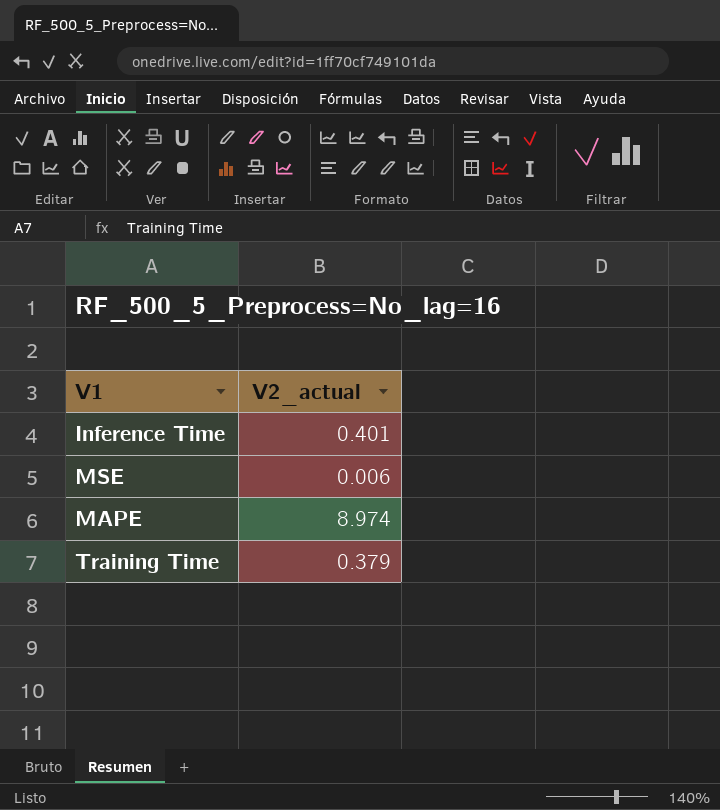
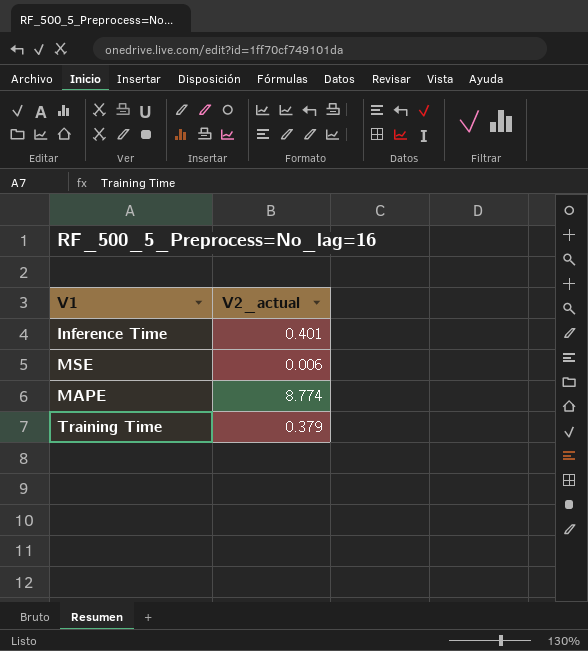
MAPE | V2_actual: 8.974 -> 8.774

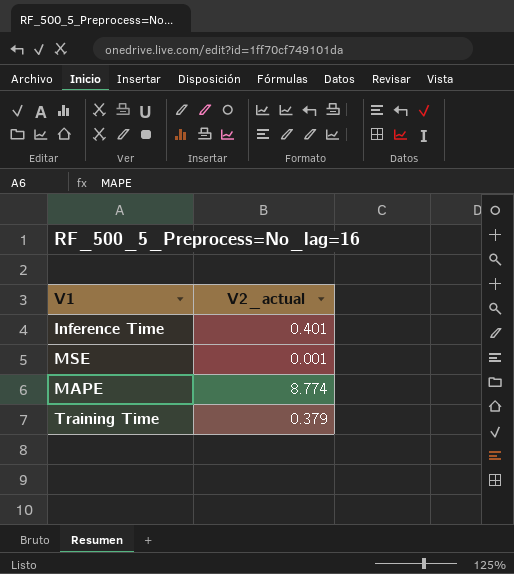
MSE | V2_actual: 0.006 -> 0.001

